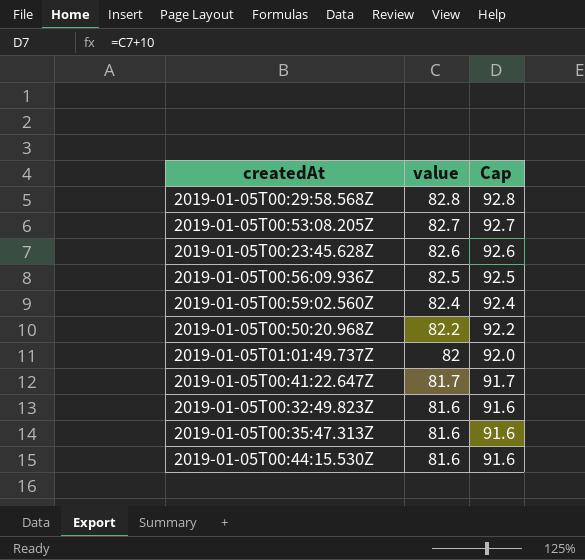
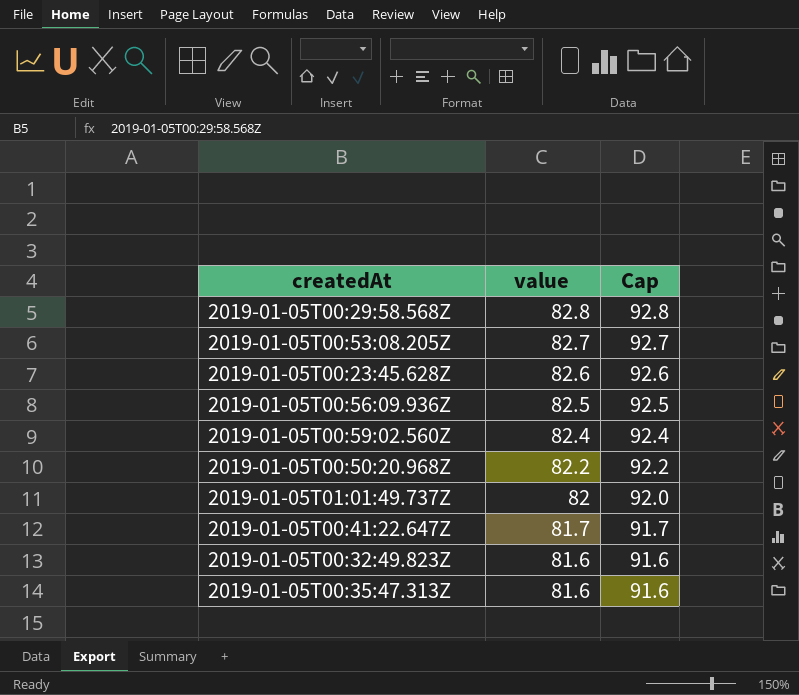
row 2019-01-05T00:44:15.530Z: 81.6 | 91.6 -> none

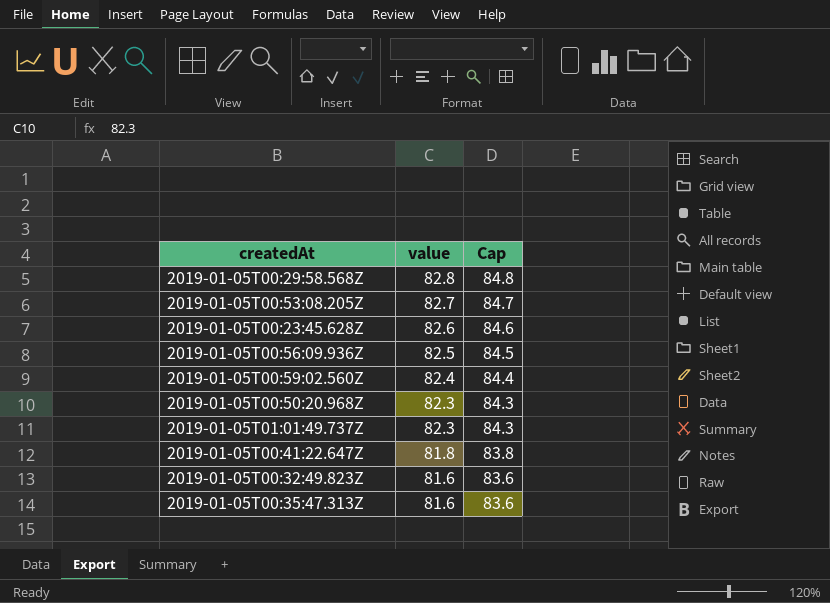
column Cap | formula: [value] + 10 -> [value] + 2
2019-01-05T00:50:20.968Z | value: 82.2 -> 82.3
2019-01-05T01:01:49.737Z | value: 82 -> 82.3
2019-01-05T00:41:22.647Z | value: 81.7 -> 81.8

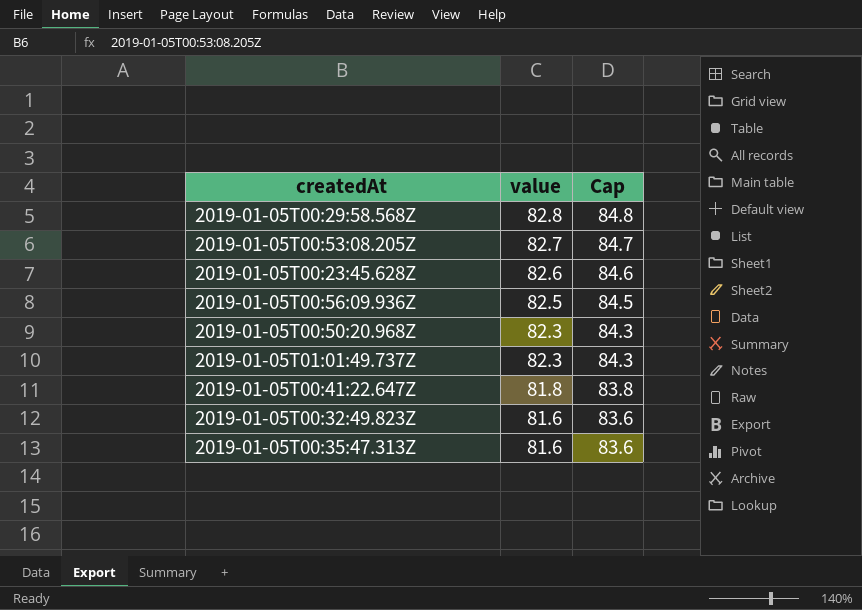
row 2019-01-05T00:59:02.560Z: 82.4 | 84.4 -> none

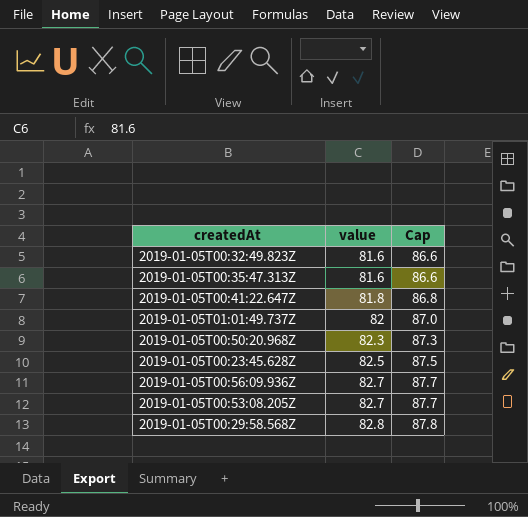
row order: value descending -> value ascending
column Cap | formula: [value] + 2 -> [value] + 5
2019-01-05T01:01:49.737Z | value: 82.3 -> 82
2019-01-05T00:23:45.628Z | value: 82.6 -> 82.5
2019-01-05T00:56:09.936Z | value: 82.5 -> 82.7

